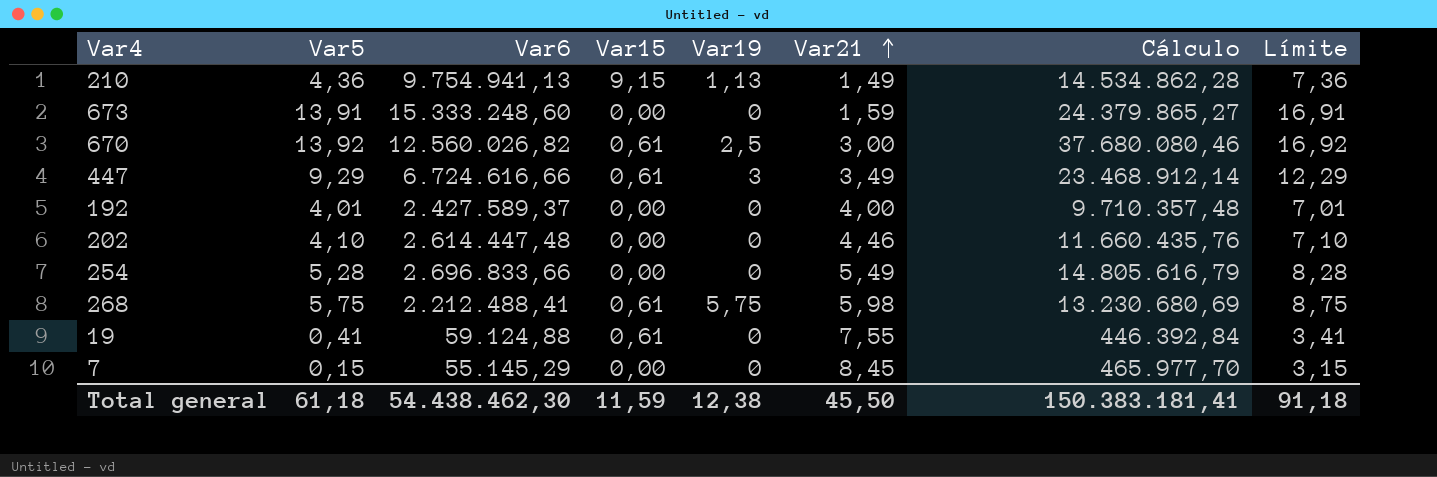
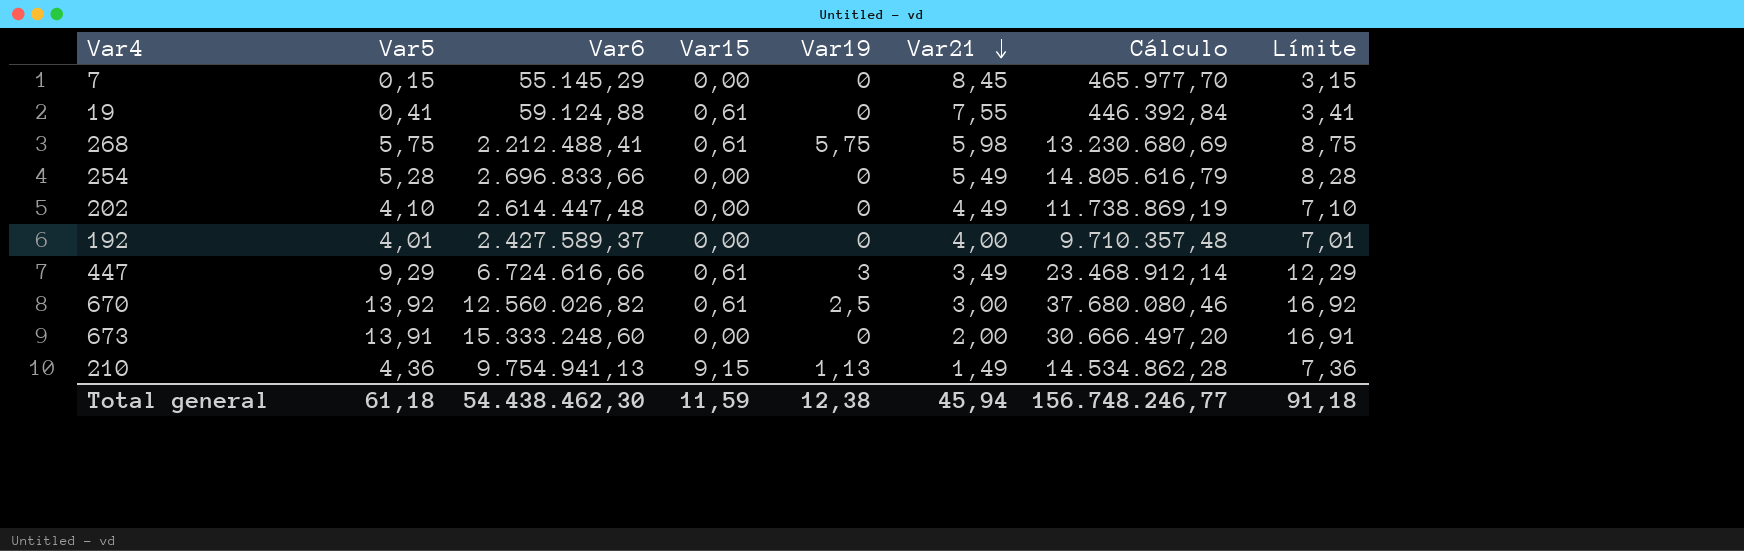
row order: Var21 ascending -> Var21 descending
202 | Var21: 4,46 -> 4,49
202 | Cálculo: 11.660.435,76 -> 11.738.869,19
673 | Var21: 1,59 -> 2,00
673 | Cálculo: 24.379.865,27 -> 30.666.497,20
Total general | Var21: 45,50 -> 45,94
Total general | Cálculo: 150.383.181,41 -> 156.748.246,77

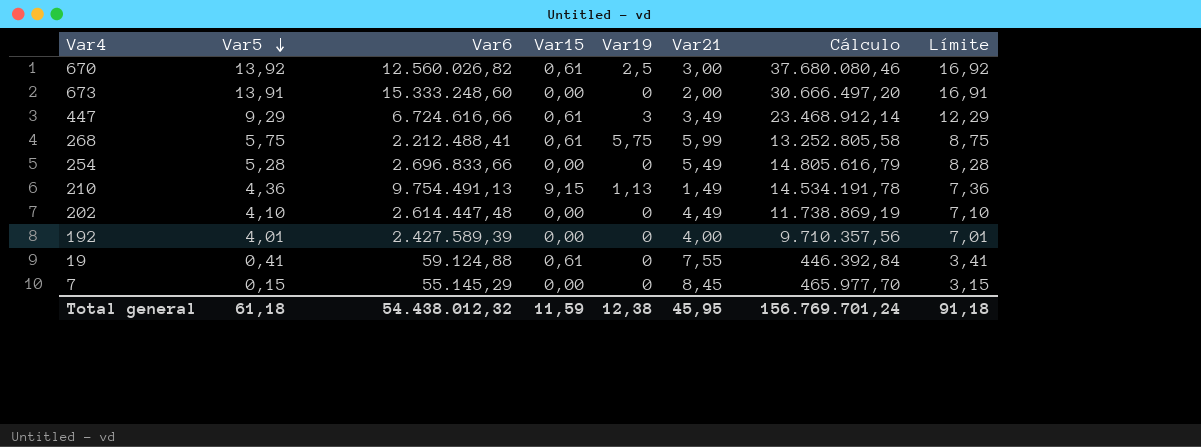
row order: Var21 descending -> Var5 descending
268 | Var21: 5,98 -> 5,99
268 | Cálculo: 13.230.680,69 -> 13.252.805,58
210 | Var6: 9.754.941,13 -> 9.754.491,13
210 | Cálculo: 14.534.862,28 -> 14.534.191,78
192 | Var6: 2.427.589,37 -> 2.427.589,39
192 | Cálculo: 9.710.357,48 -> 9.710.357,56
Total general | Var6: 54.438.462,30 -> 54.438.012,32
Total general | Var21: 45,94 -> 45,95
Total general | Cálculo: 156.748.246,77 -> 156.769.701,24

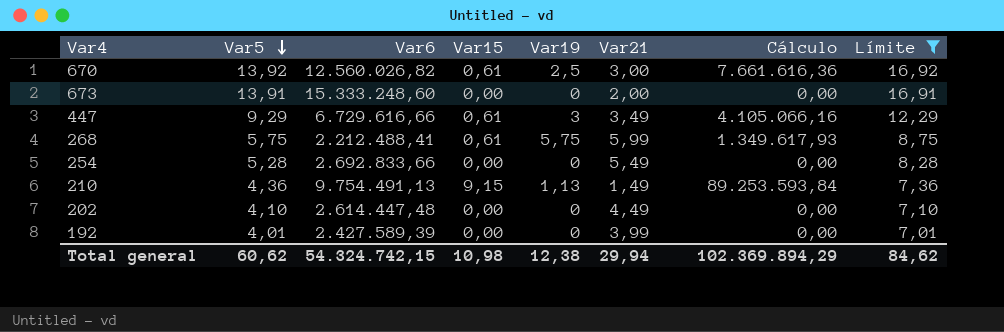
filter: none -> Límite >= 7,01
column Cálculo | formula: [Var6] * [Var21] -> [Var6] * [Var15]
447 | Var6: 6.724.616,66 -> 6.729.616,66
254 | Var6: 2.696.833,66 -> 2.692.833,66
192 | Var21: 4,00 -> 3,99
Total general | Var5: 61,18 -> 60,62
Total general | Var6: 54.438.012,32 -> 54.324.742,15
Total general | Var15: 11,59 -> 10,98
Total general | Var21: 45,95 -> 29,94
Total general | Cálculo: 156.769.701,24 -> 102.369.894,29
Total general | Límite: 91,18 -> 84,62

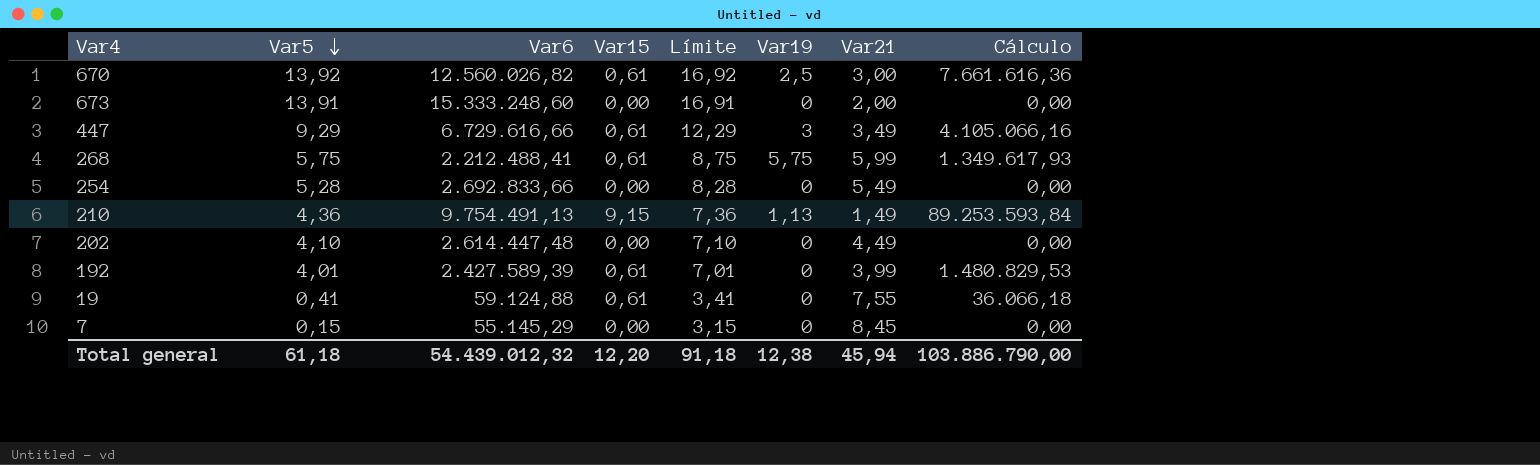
filter: Límite >= 7,01 -> none
column Límite | position: 8 -> 5
192 | Var15: 0,00 -> 0,61
192 | Cálculo: 0,00 -> 1.480.829,53
Total general | Var5: 60,62 -> 61,18
Total general | Var6: 54.324.742,15 -> 54.439.012,32
Total general | Var15: 10,98 -> 12,20
Total general | Límite: 84,62 -> 91,18
Total general | Var21: 29,94 -> 45,94
Total general | Cálculo: 102.369.894,29 -> 103.886.790,00

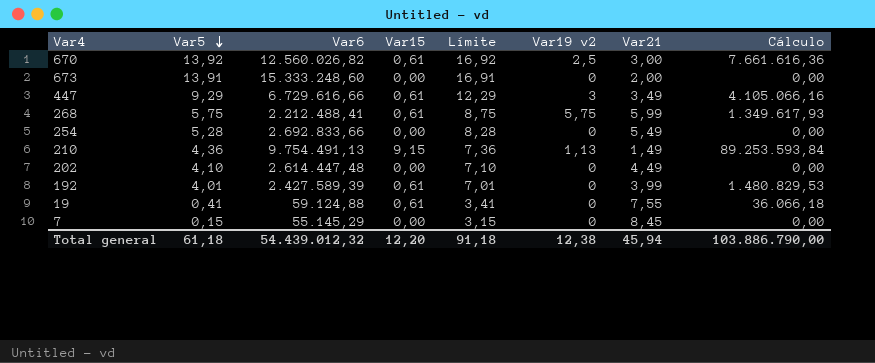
column name: Var19 -> Var19 v2

